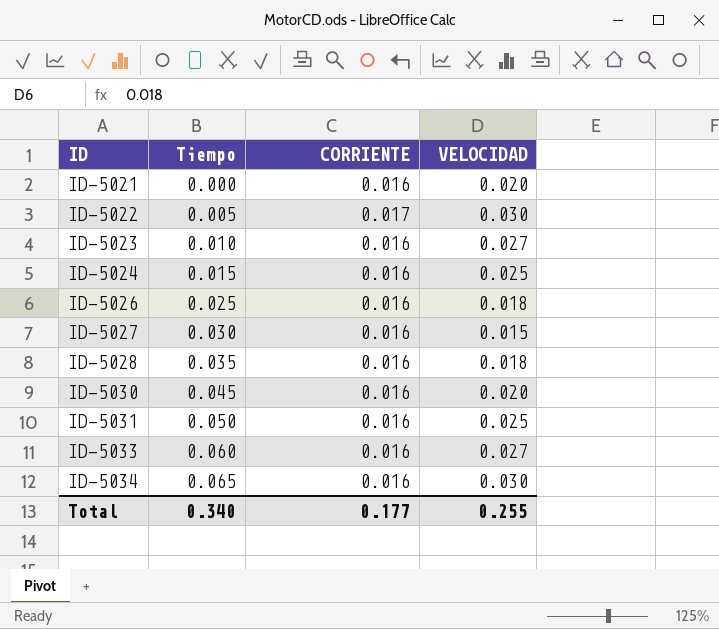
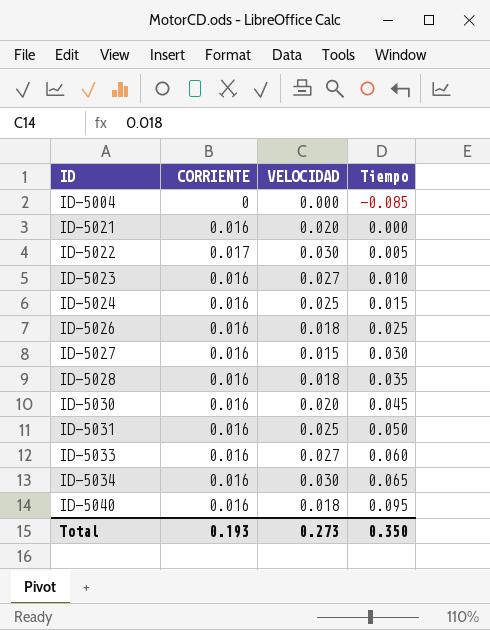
column Tiempo | position: 2 -> 4
row ID-5004: none -> 0 | 0.000 | -0.085
row ID-5040: none -> 0.016 | 0.018 | 0.095
Total | CORRIENTE: 0.177 -> 0.193
Total | VELOCIDAD: 0.255 -> 0.273
Total | Tiempo: 0.340 -> 0.350

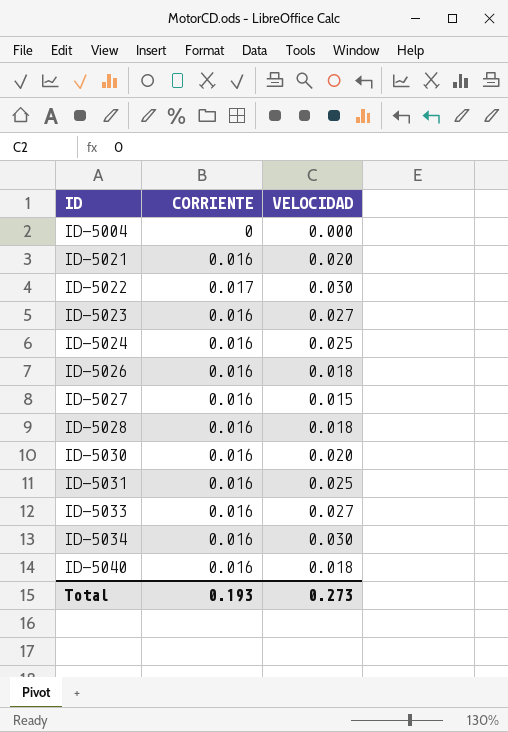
column Tiempo | position: 4 -> none

